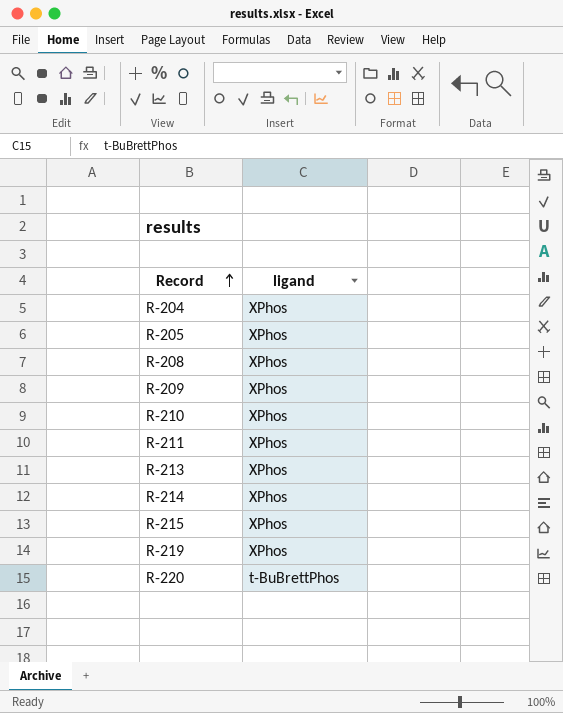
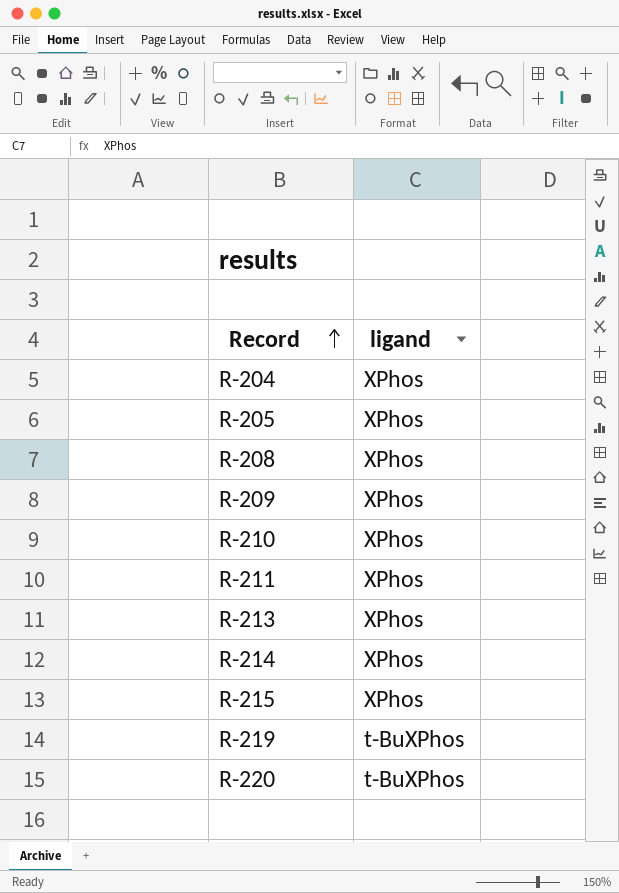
R-219 | ligand: XPhos -> t-BuXPhos
R-220 | ligand: t-BuBrettPhos -> t-BuXPhos

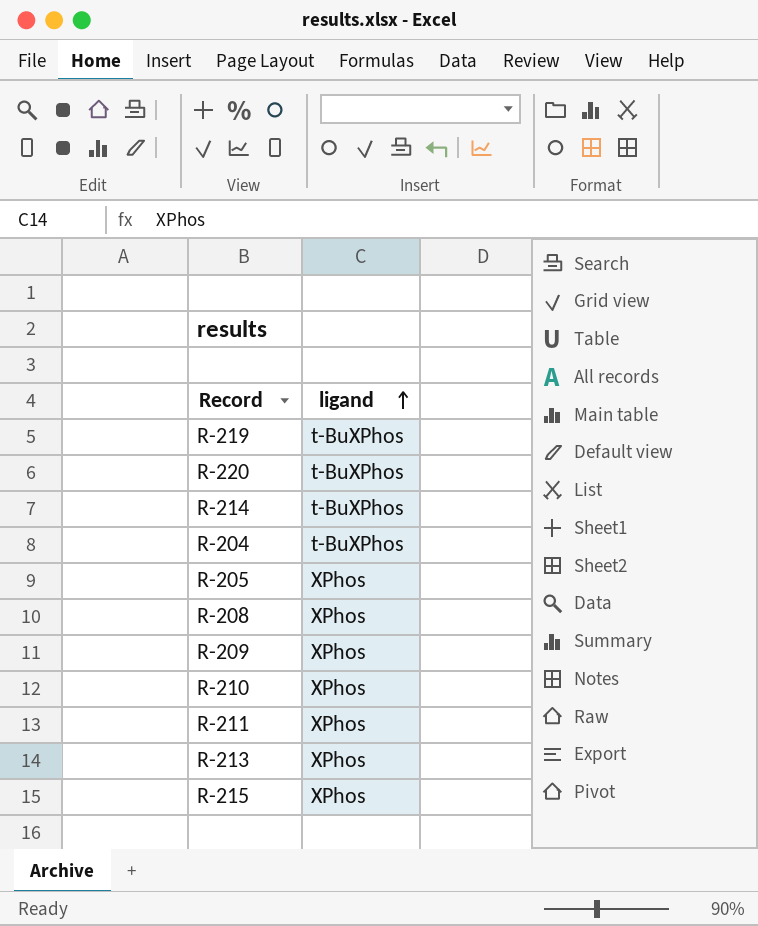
row order: Record ascending -> ligand ascending
R-214 | ligand: XPhos -> t-BuXPhos
R-204 | ligand: XPhos -> t-BuXPhos

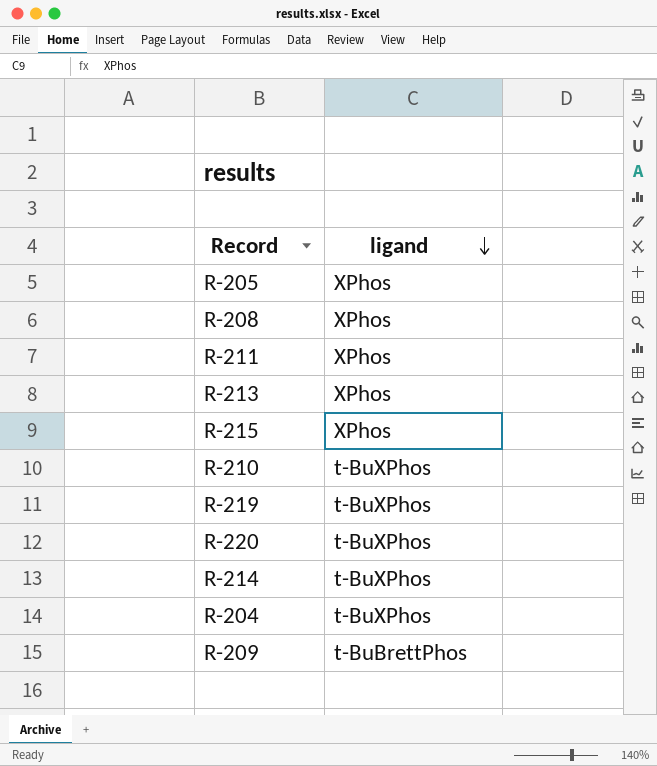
row order: ligand ascending -> ligand descending
R-210 | ligand: XPhos -> t-BuXPhos
R-209 | ligand: XPhos -> t-BuBrettPhos

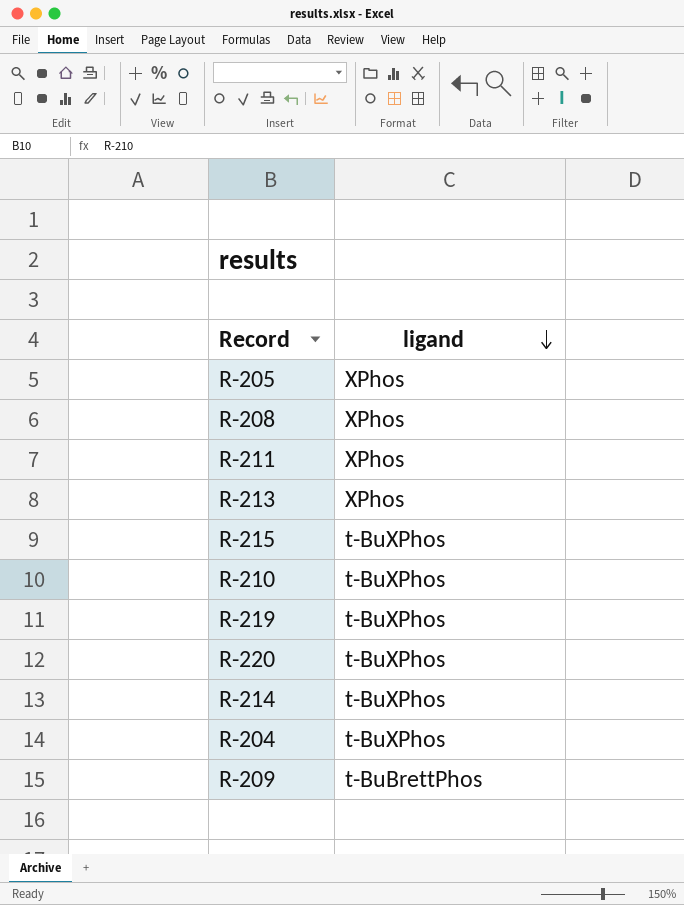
R-215 | ligand: XPhos -> t-BuXPhos

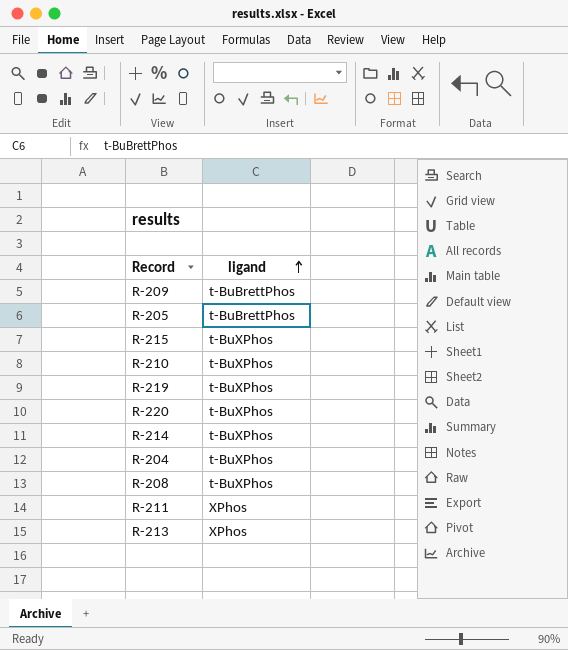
row order: ligand descending -> ligand ascending
R-205 | ligand: XPhos -> t-BuBrettPhos
R-208 | ligand: XPhos -> t-BuXPhos

